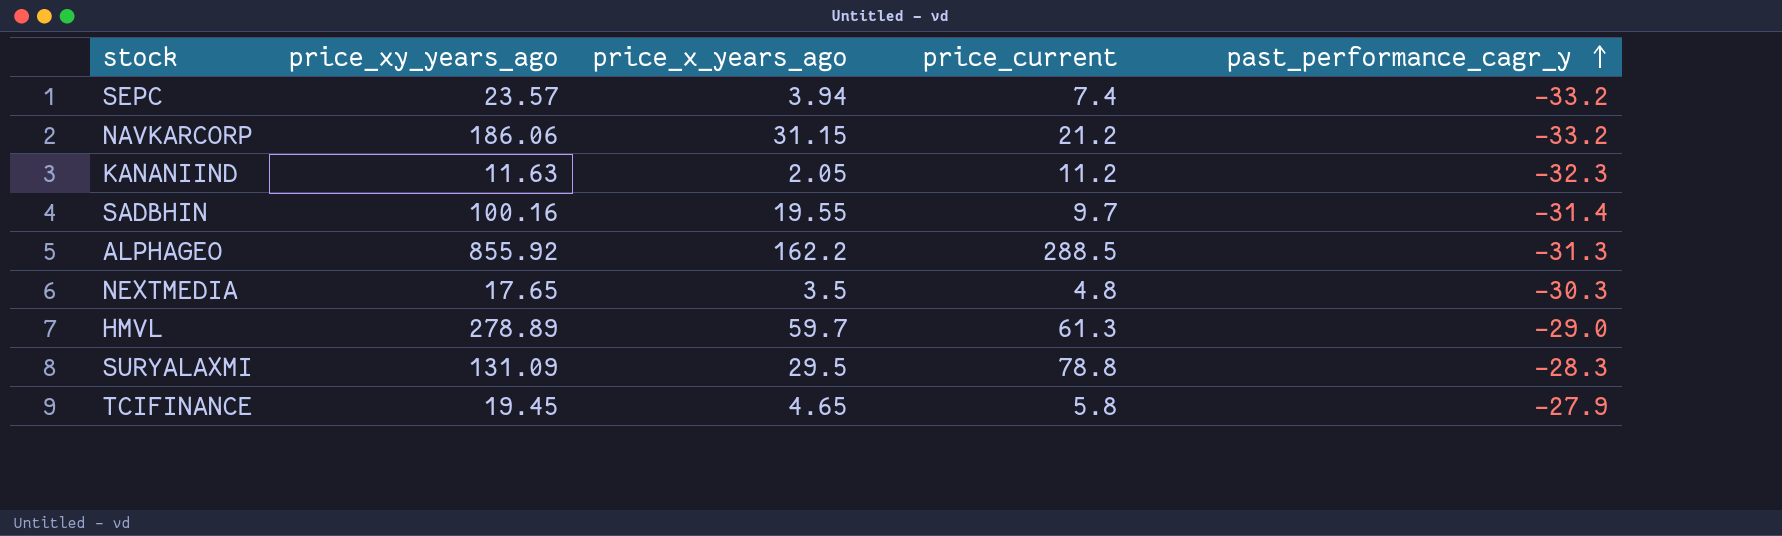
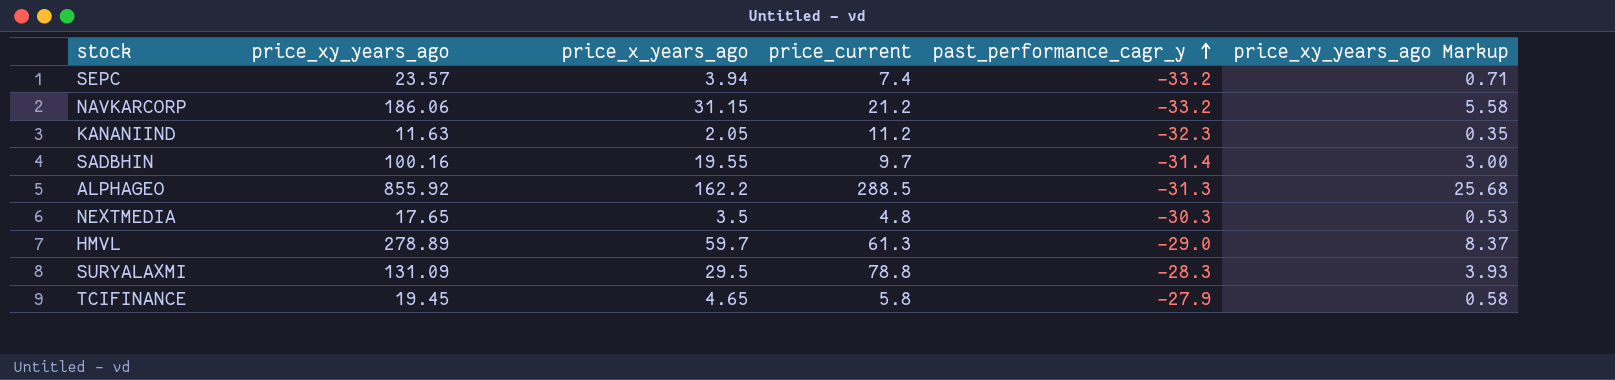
column price_xy_years_ago Markup | formula: none -> [price_xy_years_ago] * 0.03

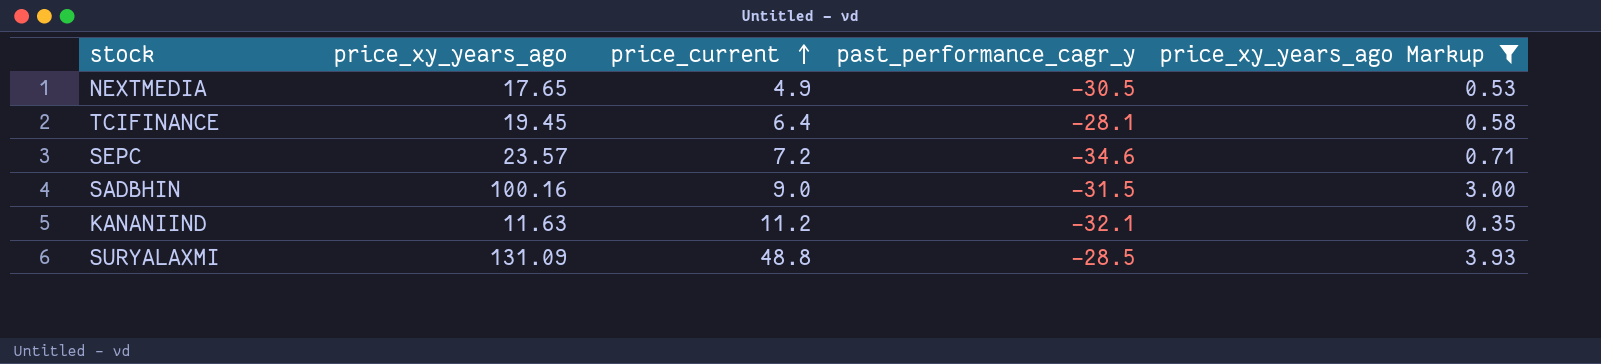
filter: none -> price_xy_years_ago Markup <= 3.93
row order: past_performance_cagr_y ascending -> price_current ascending
column price_x_years_ago | position: 3 -> none
NEXTMEDIA | price_current: 4.8 -> 4.9
NEXTMEDIA | past_performance_cagr_y: -30.3 -> -30.5
TCIFINANCE | price_current: 5.8 -> 6.4
TCIFINANCE | past_performance_cagr_y: -27.9 -> -28.1
SEPC | price_current: 7.4 -> 7.2
SEPC | past_performance_cagr_y: -33.2 -> -34.6
SADBHIN | price_current: 9.7 -> 9.0
SADBHIN | past_performance_cagr_y: -31.4 -> -31.5
KANANIIND | past_performance_cagr_y: -32.3 -> -32.1
SURYALAXMI | price_current: 78.8 -> 48.8
SURYALAXMI | past_performance_cagr_y: -28.3 -> -28.5

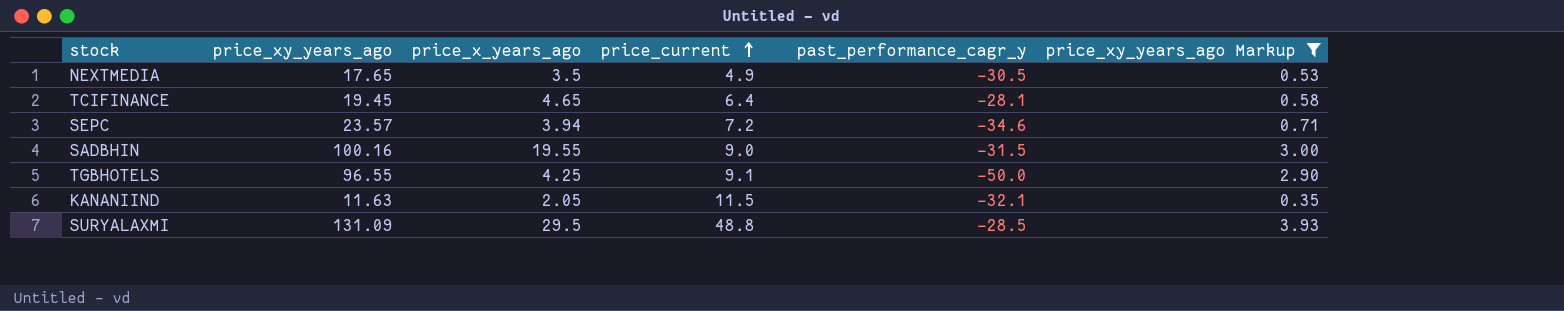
column price_x_years_ago | position: none -> 3
row TGBHOTELS: none -> 96.55 | 4.25 | 9.1 | -50.0 | 2.90
KANANIIND | price_current: 11.2 -> 11.5

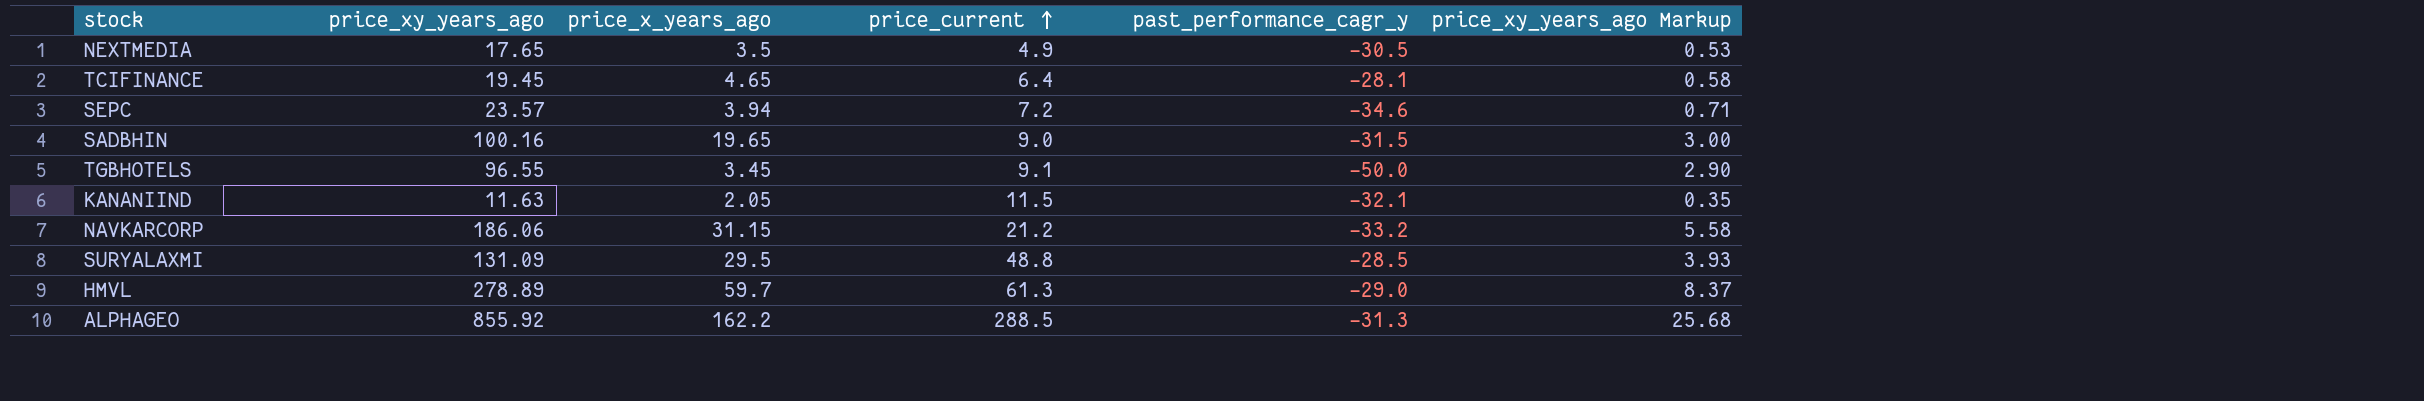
filter: price_xy_years_ago Markup <= 3.93 -> none
SADBHIN | price_x_years_ago: 19.55 -> 19.65
TGBHOTELS | price_x_years_ago: 4.25 -> 3.45

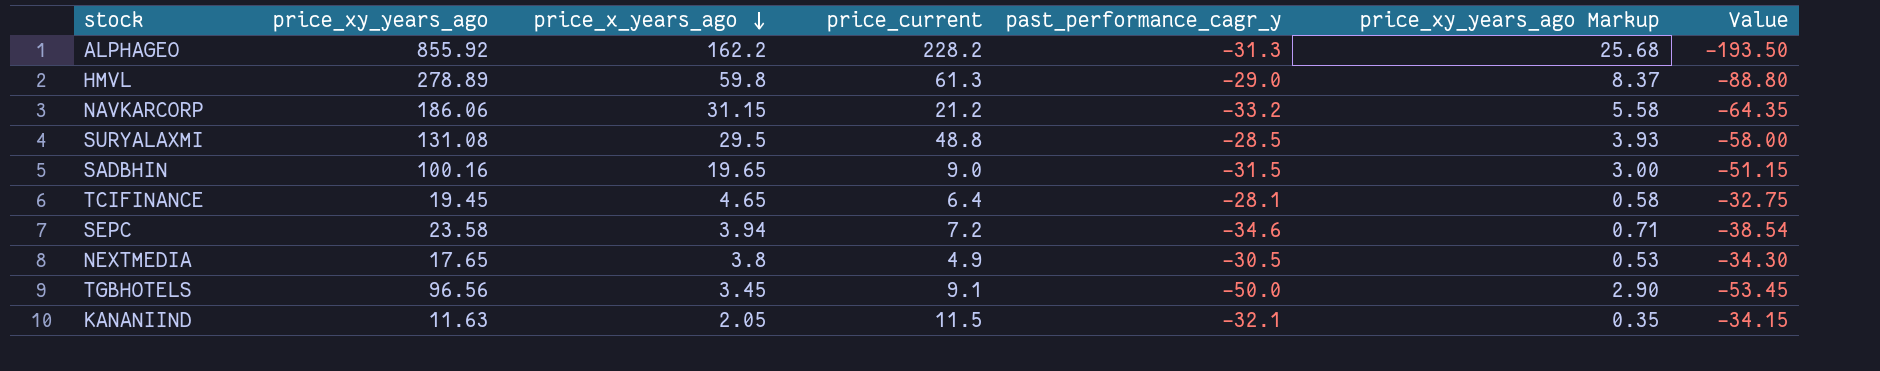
row order: price_current ascending -> price_x_years_ago descending
column Value | formula: none -> [past_performance_cagr_y] - [price_x_years_ago]
ALPHAGEO | price_current: 288.5 -> 228.2
HMVL | price_x_years_ago: 59.7 -> 59.8
SURYALAXMI | price_xy_years_ago: 131.09 -> 131.08
SEPC | price_xy_years_ago: 23.57 -> 23.58
NEXTMEDIA | price_x_years_ago: 3.5 -> 3.8
TGBHOTELS | price_xy_years_ago: 96.55 -> 96.56

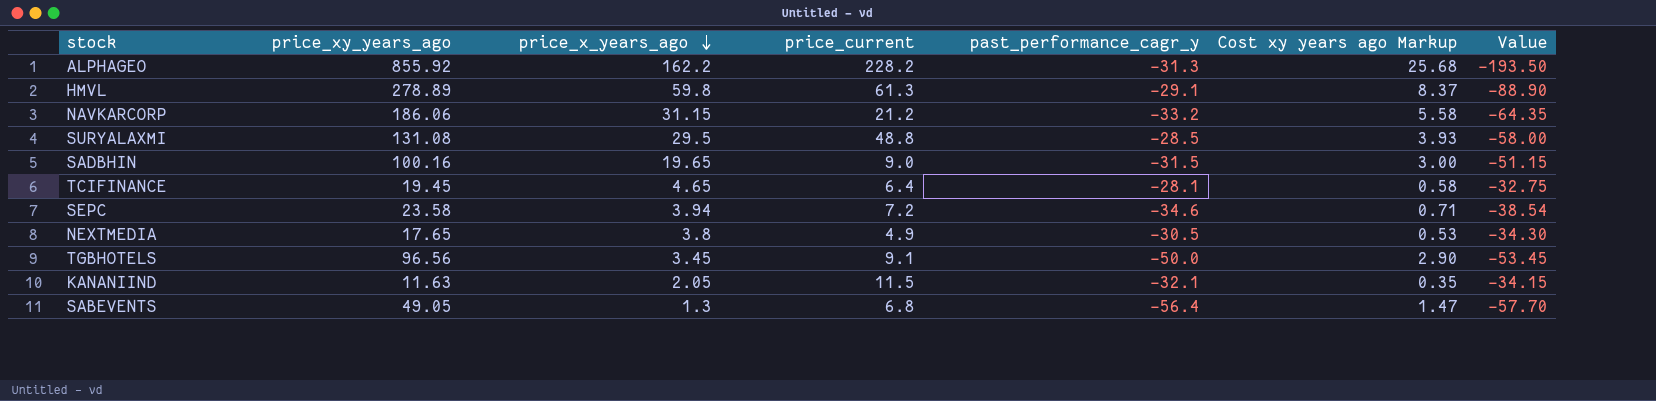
column name: price_xy_years_ago Markup -> Cost xy years ago Markup
HMVL | past_performance_cagr_y: -29.0 -> -29.1
HMVL | Value: -88.80 -> -88.90
row SABEVENTS: none -> 49.05 | 1.3 | 6.8 | -56.4 | 1.47 | -57.70

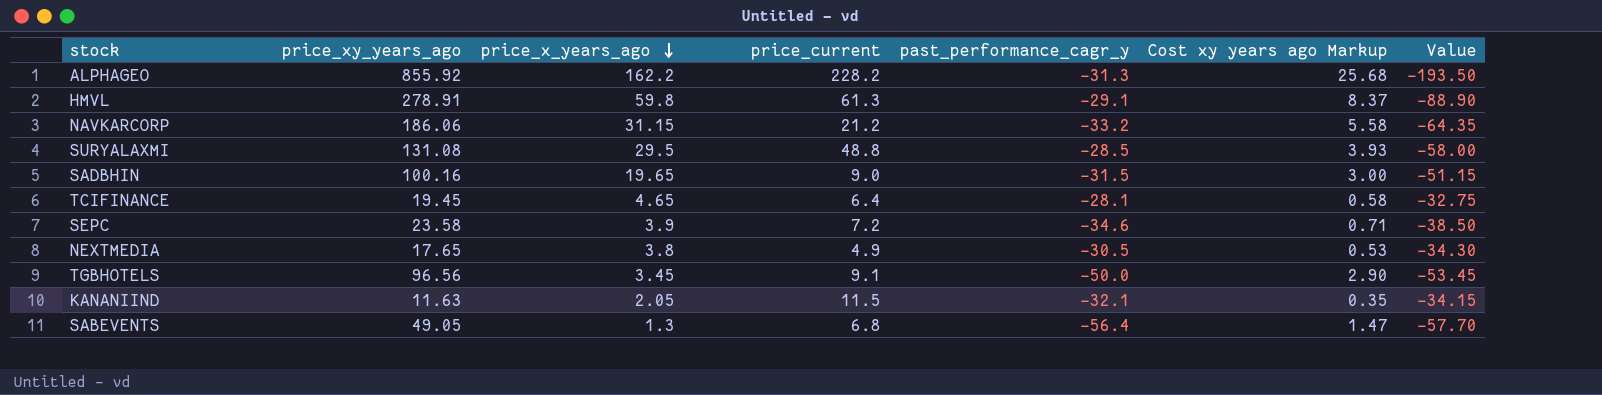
HMVL | price_xy_years_ago: 278.89 -> 278.91
SEPC | price_x_years_ago: 3.94 -> 3.9
SEPC | Value: -38.54 -> -38.50

